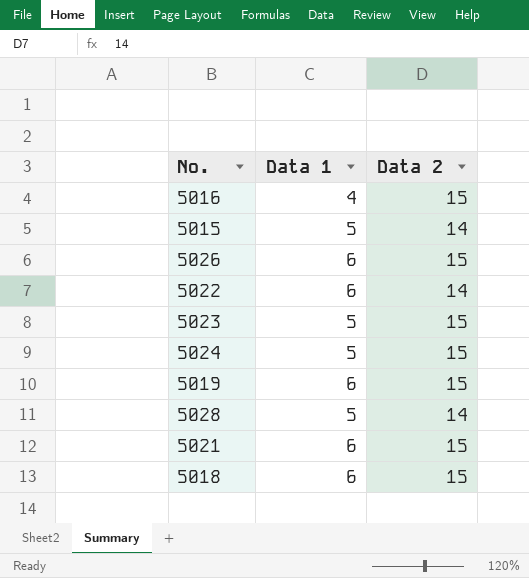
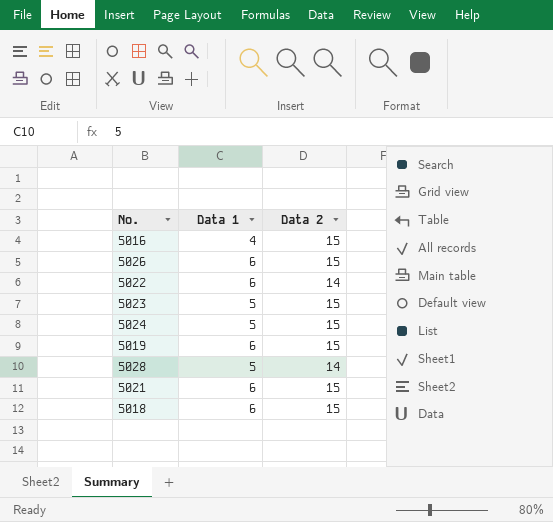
row 5015: 5 | 14 -> none

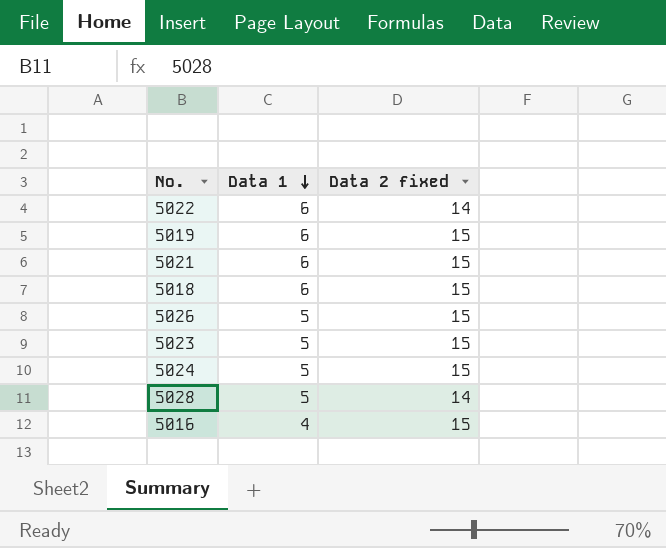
row order: none -> Data 1 descending
column name: Data 2 -> Data 2 fixed
5026 | Data 1: 6 -> 5

